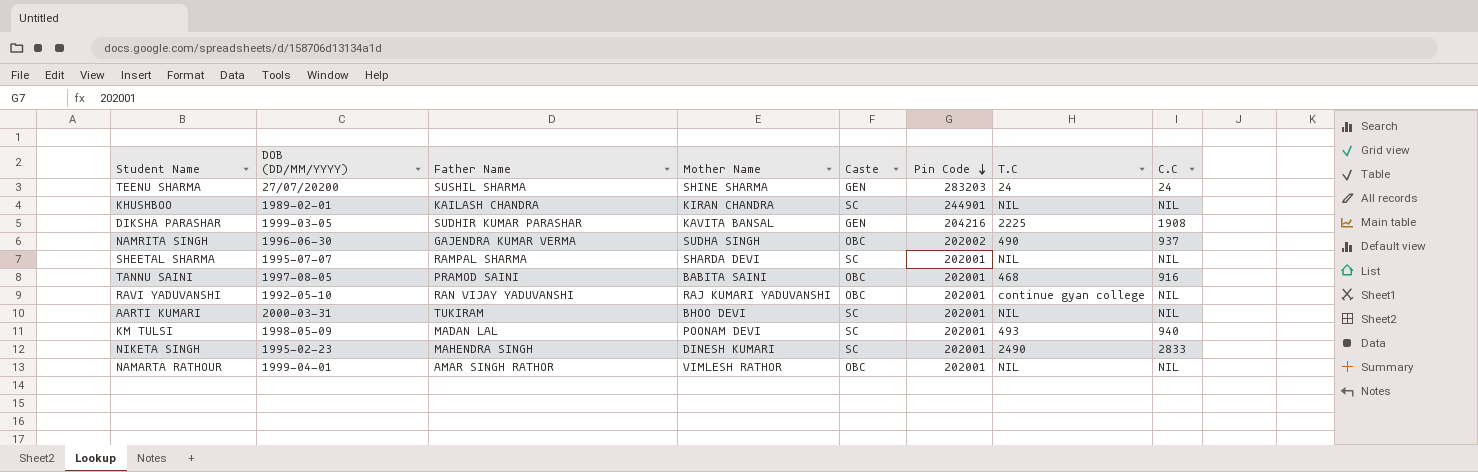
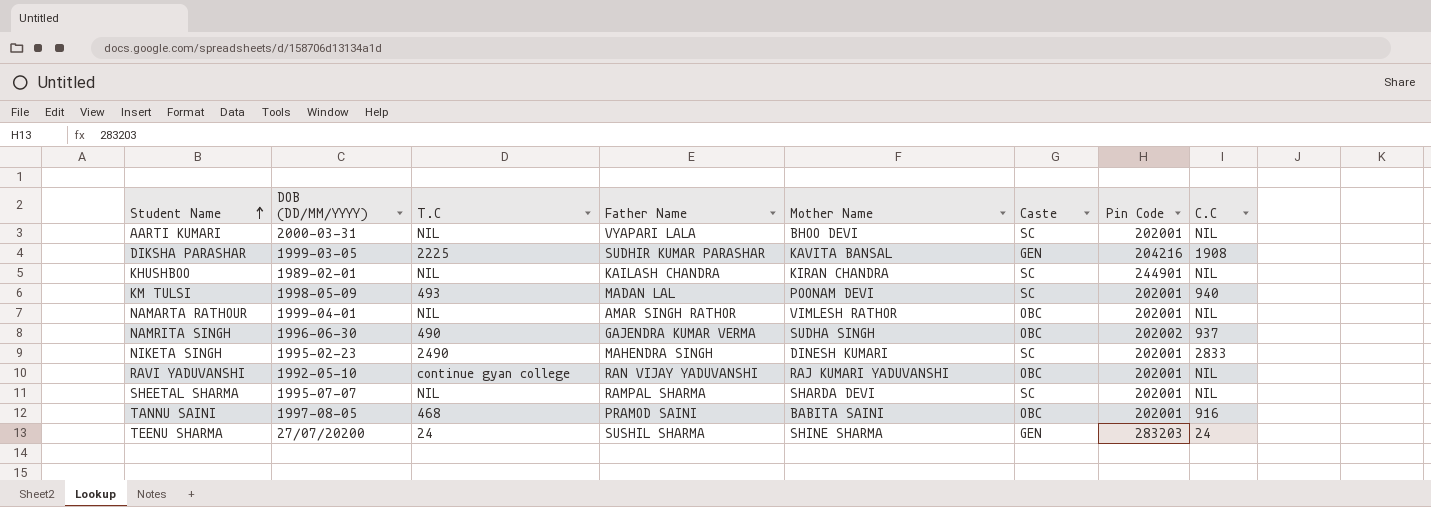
row order: Pin Code descending -> Student Name ascending
column T.C | position: 7 -> 3
AARTI KUMARI | Father Name: TUKIRAM -> VYAPARI LALA

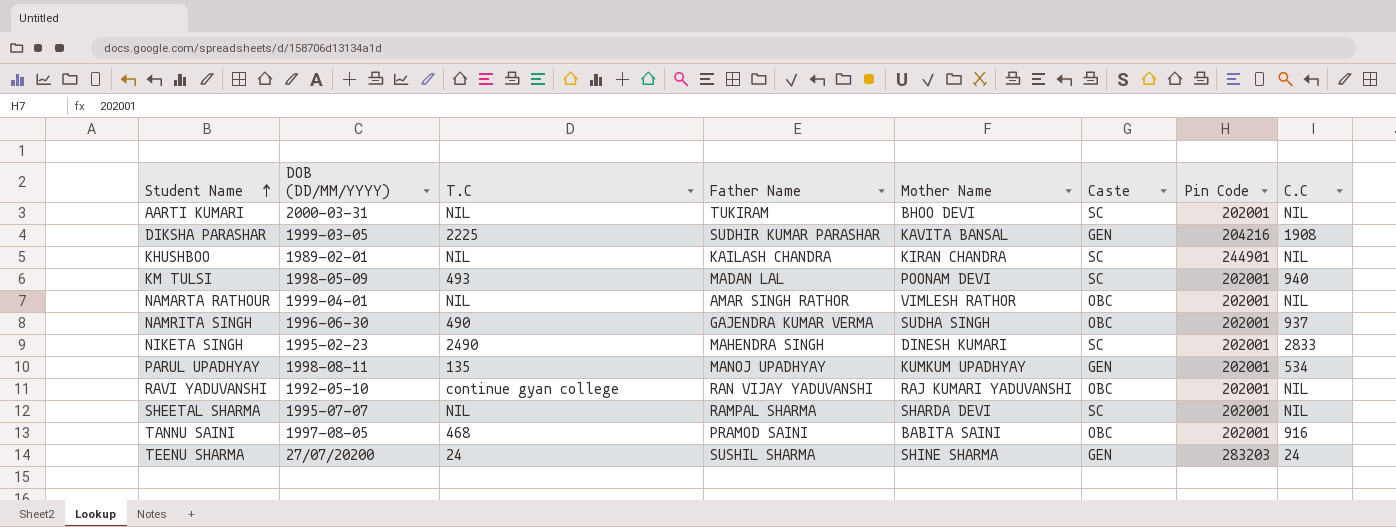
AARTI KUMARI | Father Name: VYAPARI LALA -> TUKIRAM
NAMRITA SINGH | Pin Code: 202002 -> 202001
row PARUL UPADHYAY: none -> 1998-08-11 | 135 | MANOJ UPADHYAY | KUMKUM UPADHYAY | GEN | 202001 | 534

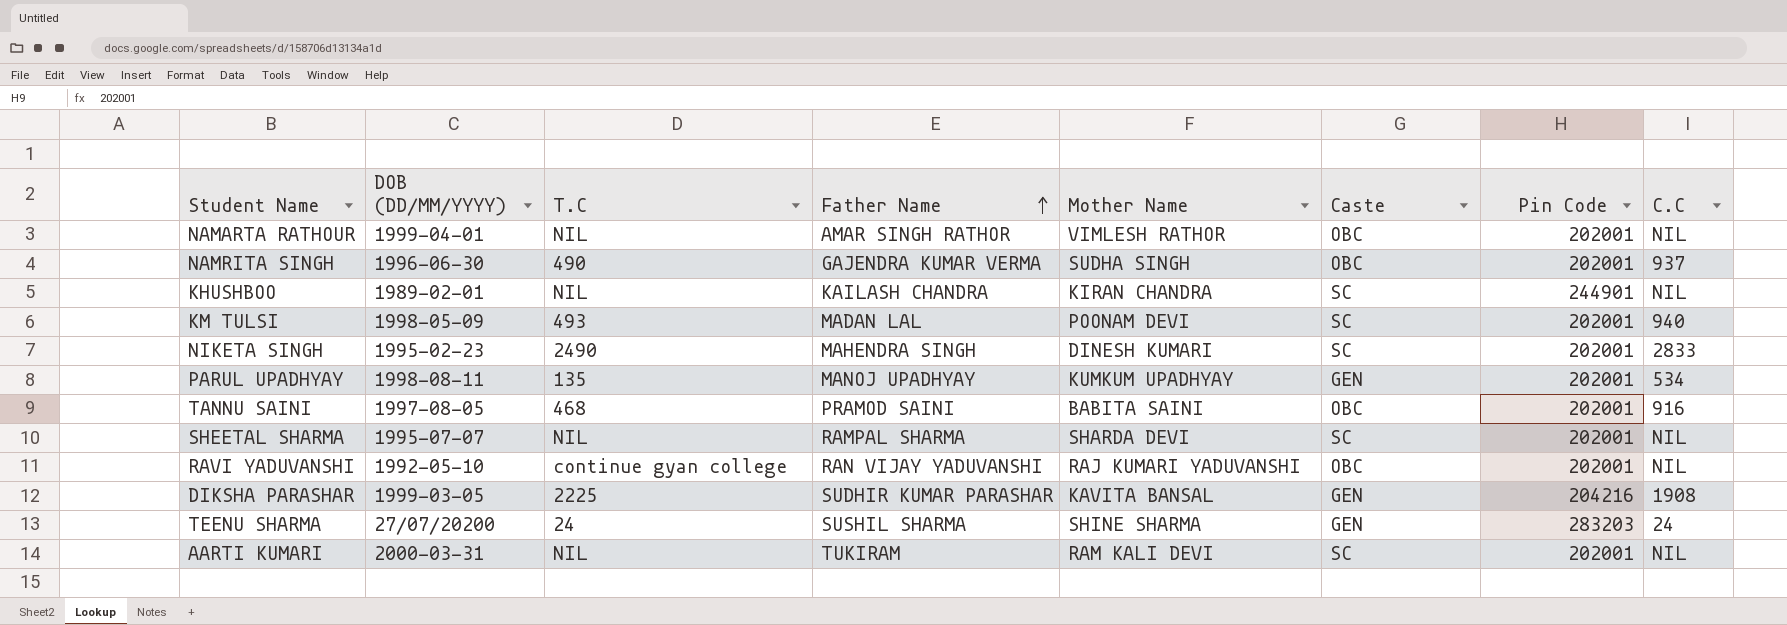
row order: Student Name ascending -> Father Name ascending
AARTI KUMARI | Mother Name: BHOO DEVI -> RAM KALI DEVI

